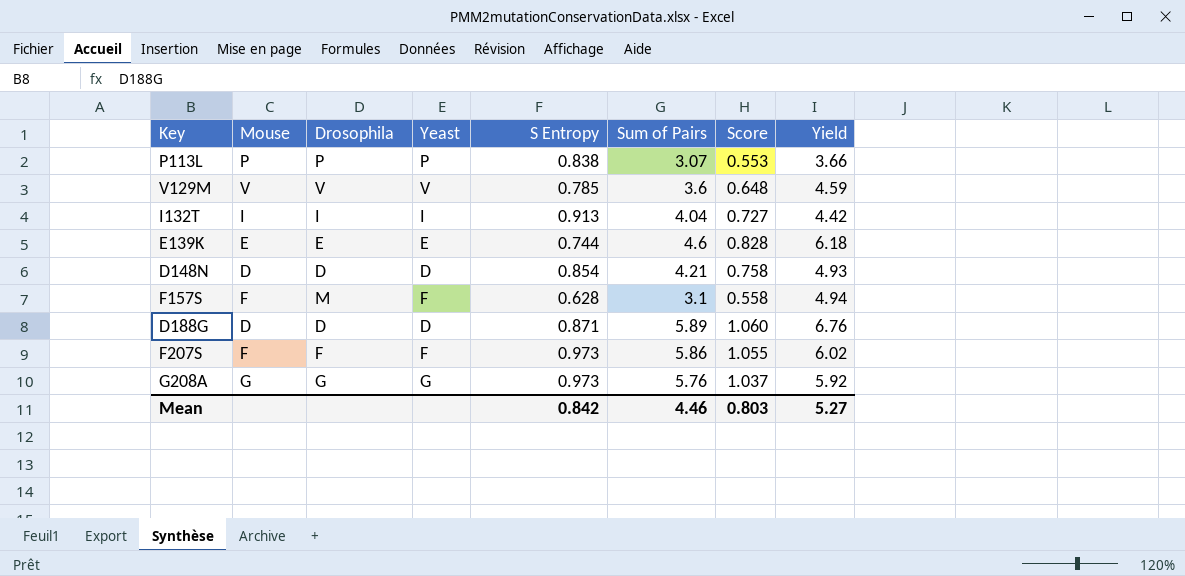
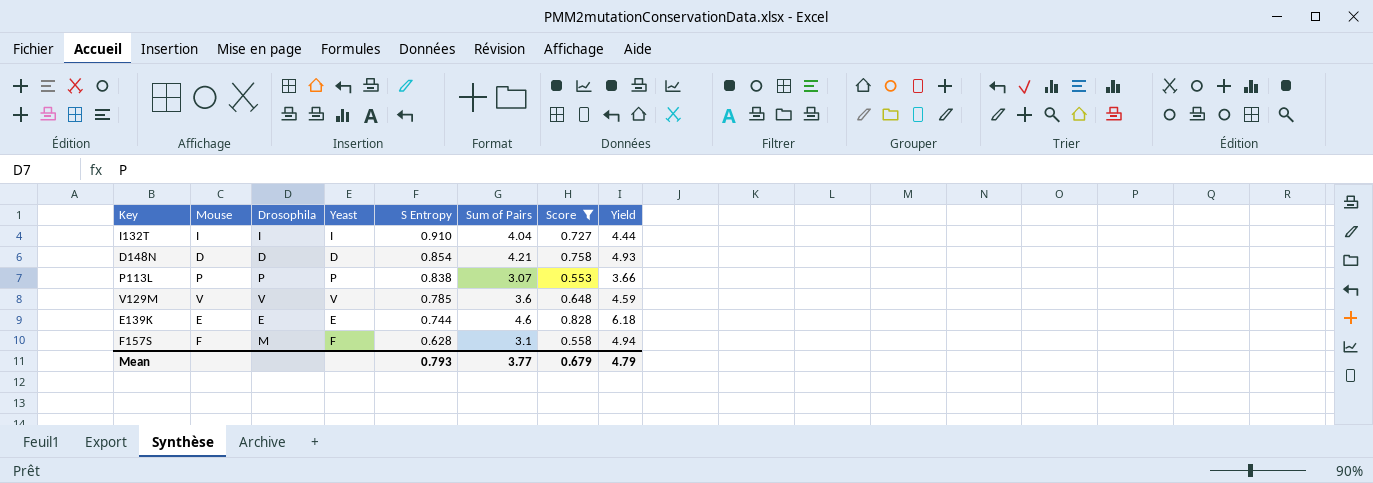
filter: none -> Score <= 0.828
row order: none -> S Entropy descending
I132T | S Entropy: 0.913 -> 0.910
I132T | Yield: 4.42 -> 4.44
Mean | S Entropy: 0.842 -> 0.793
Mean | Sum of Pairs: 4.46 -> 3.77
Mean | Score: 0.803 -> 0.679
Mean | Yield: 5.27 -> 4.79

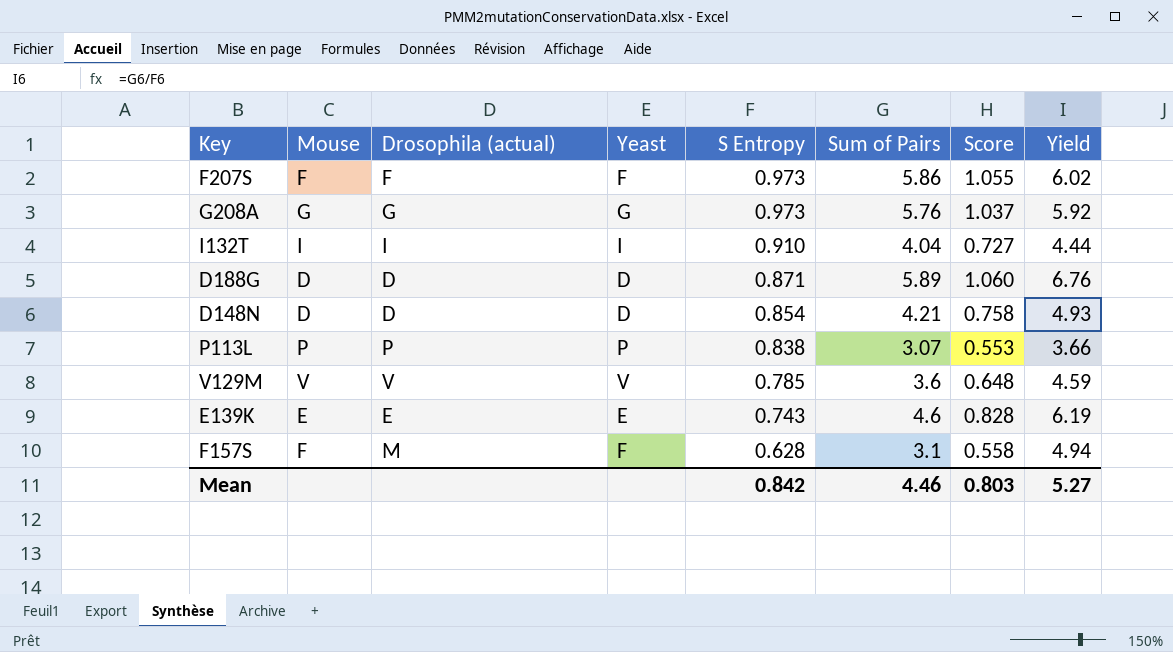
filter: Score <= 0.828 -> none
column name: Drosophila -> Drosophila (actual)
E139K | S Entropy: 0.744 -> 0.743
E139K | Yield: 6.18 -> 6.19
Mean | S Entropy: 0.793 -> 0.842
Mean | Sum of Pairs: 3.77 -> 4.46
Mean | Score: 0.679 -> 0.803
Mean | Yield: 4.79 -> 5.27

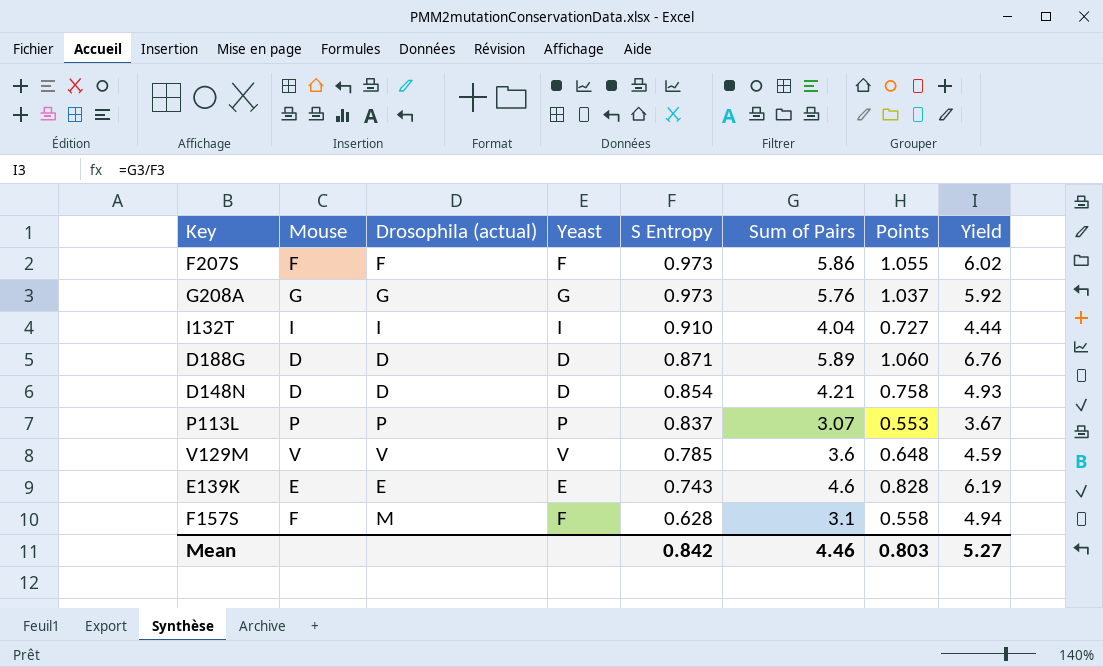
column name: Score -> Points
P113L | S Entropy: 0.838 -> 0.837
P113L | Yield: 3.66 -> 3.67

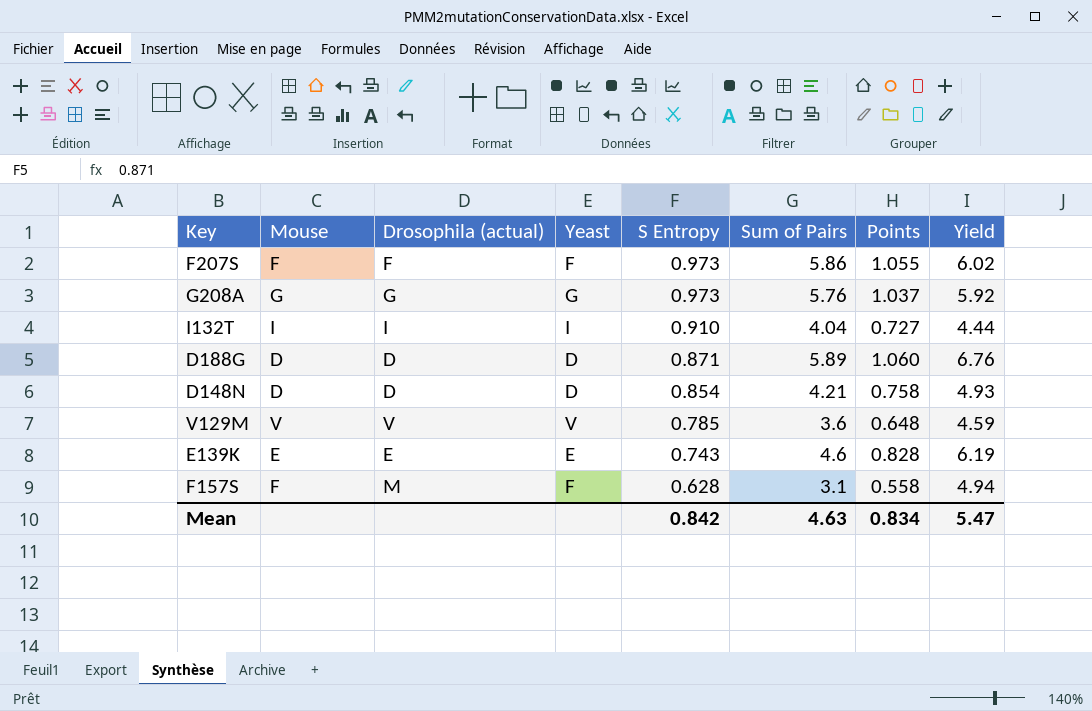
row P113L: P | P | P | 0.837 | 3.07 | 0.553 | 3.67 -> none
Mean | Sum of Pairs: 4.46 -> 4.63
Mean | Points: 0.803 -> 0.834
Mean | Yield: 5.27 -> 5.47

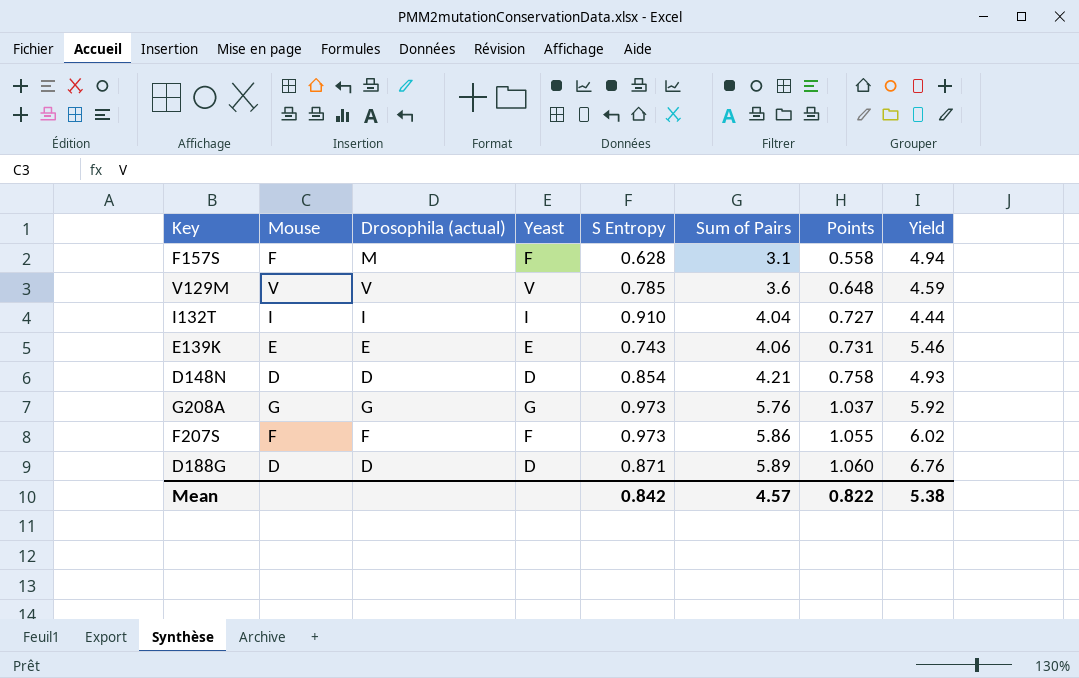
row order: S Entropy descending -> Sum of Pairs ascending
E139K | Sum of Pairs: 4.6 -> 4.06
E139K | Points: 0.828 -> 0.731
E139K | Yield: 6.19 -> 5.46
Mean | Sum of Pairs: 4.63 -> 4.57
Mean | Points: 0.834 -> 0.822
Mean | Yield: 5.47 -> 5.38

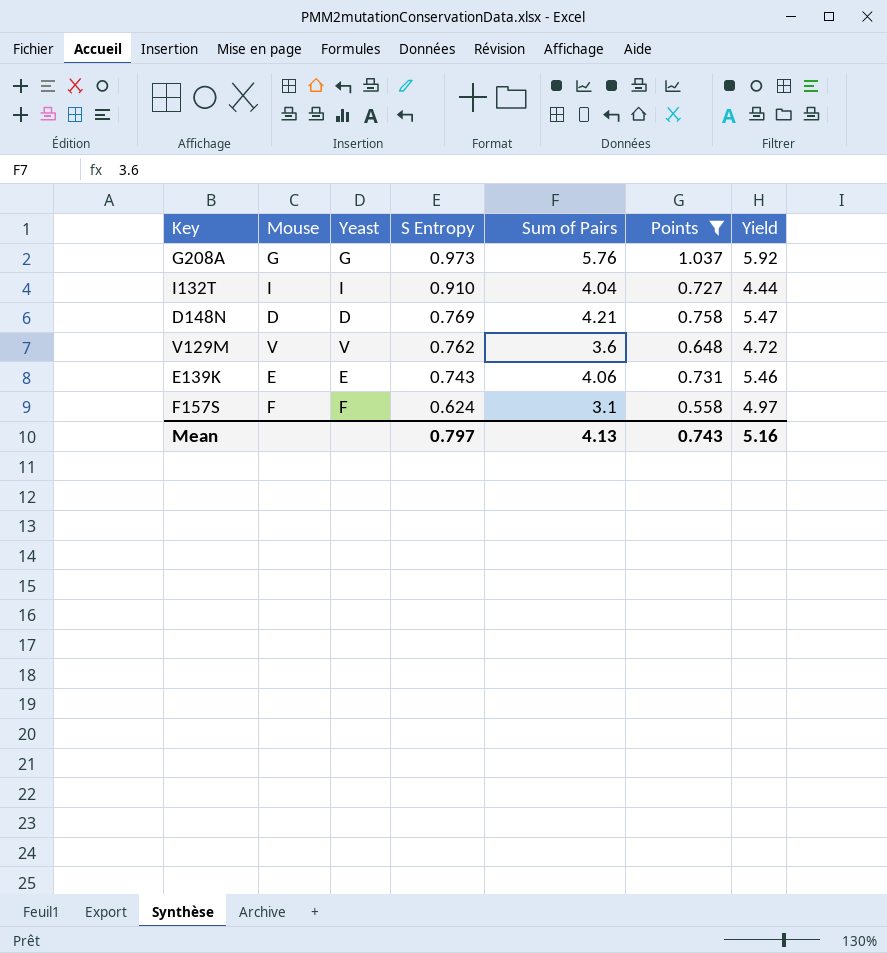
filter: none -> Points <= 1.037
row order: Sum of Pairs ascending -> S Entropy descending
column Drosophila (actual) | position: 3 -> none
D148N | S Entropy: 0.854 -> 0.769
D148N | Yield: 4.93 -> 5.47
V129M | S Entropy: 0.785 -> 0.762
V129M | Yield: 4.59 -> 4.72
F157S | S Entropy: 0.628 -> 0.624
F157S | Yield: 4.94 -> 4.97
Mean | S Entropy: 0.842 -> 0.797
Mean | Sum of Pairs: 4.57 -> 4.13
Mean | Points: 0.822 -> 0.743
Mean | Yield: 5.38 -> 5.16

